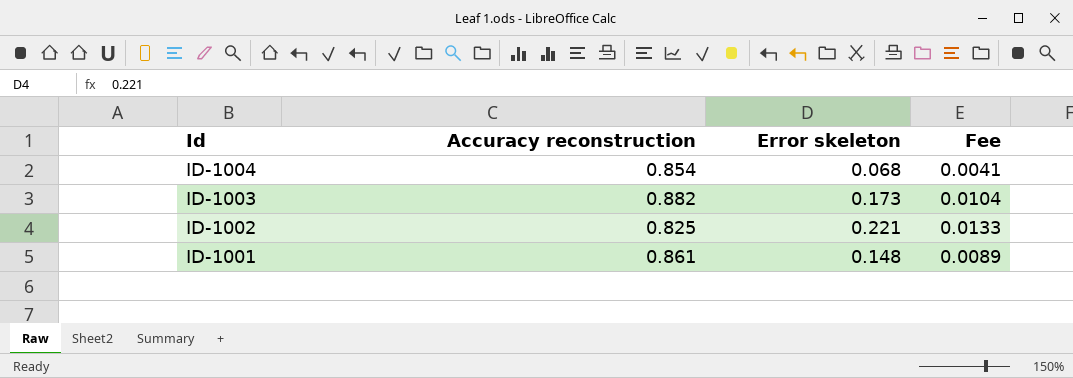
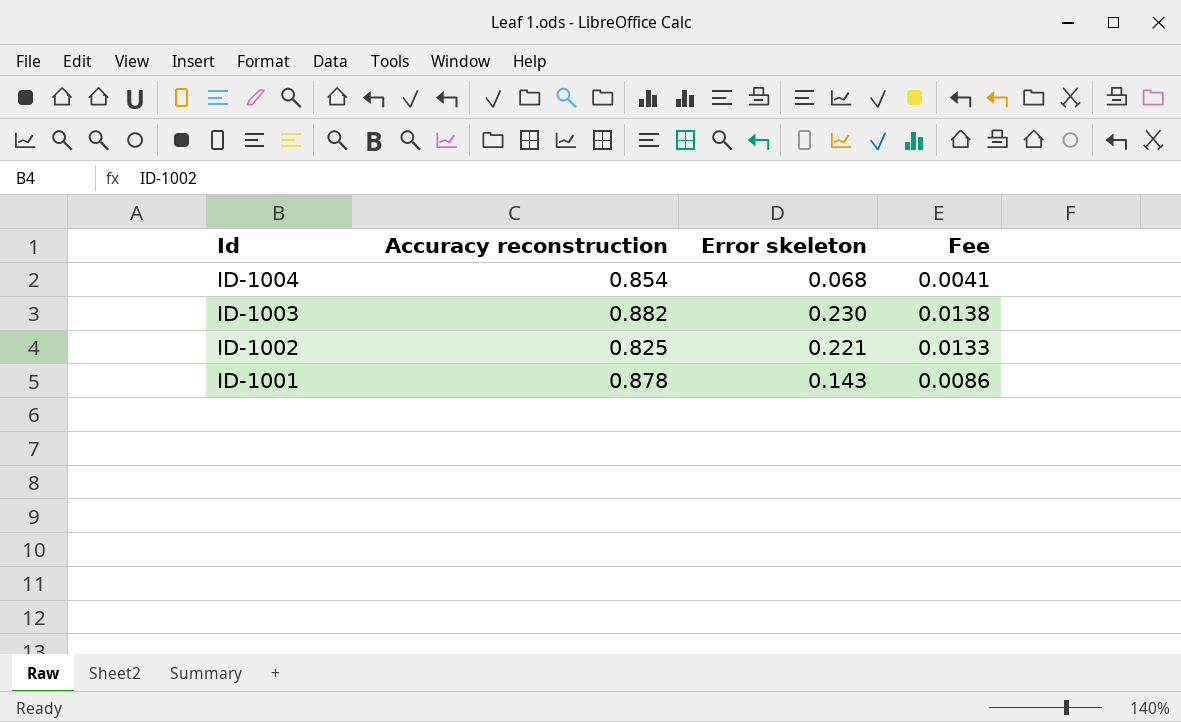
ID-1003 | Error skeleton: 0.173 -> 0.230
ID-1003 | Fee: 0.0104 -> 0.0138
ID-1001 | Accuracy reconstruction: 0.861 -> 0.878
ID-1001 | Error skeleton: 0.148 -> 0.143
ID-1001 | Fee: 0.0089 -> 0.0086

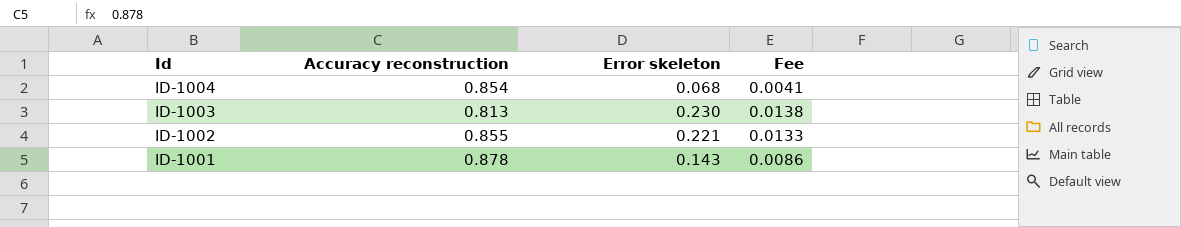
ID-1003 | Accuracy reconstruction: 0.882 -> 0.813
ID-1002 | Accuracy reconstruction: 0.825 -> 0.855

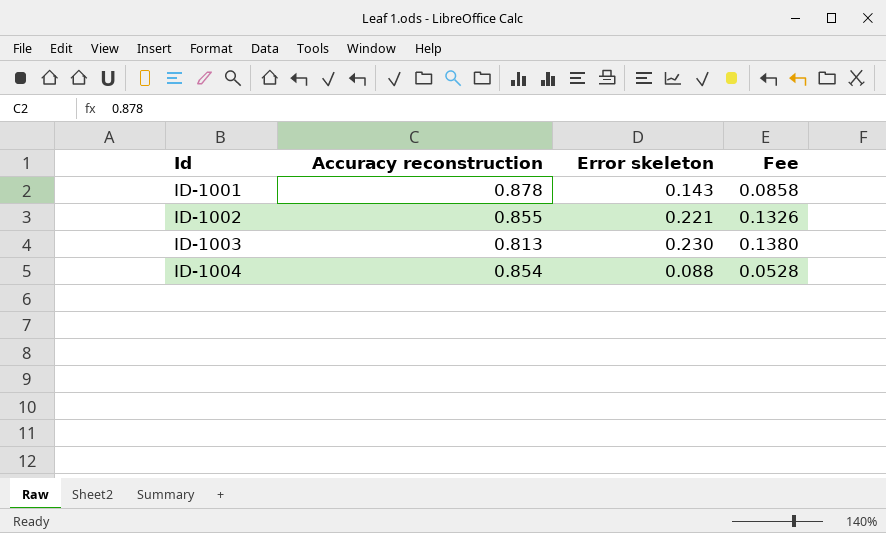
row order: Id descending -> Id ascending
column Fee | formula: [Error skeleton] * 0.06 -> [Error skeleton] * 0.6
ID-1004 | Error skeleton: 0.068 -> 0.088

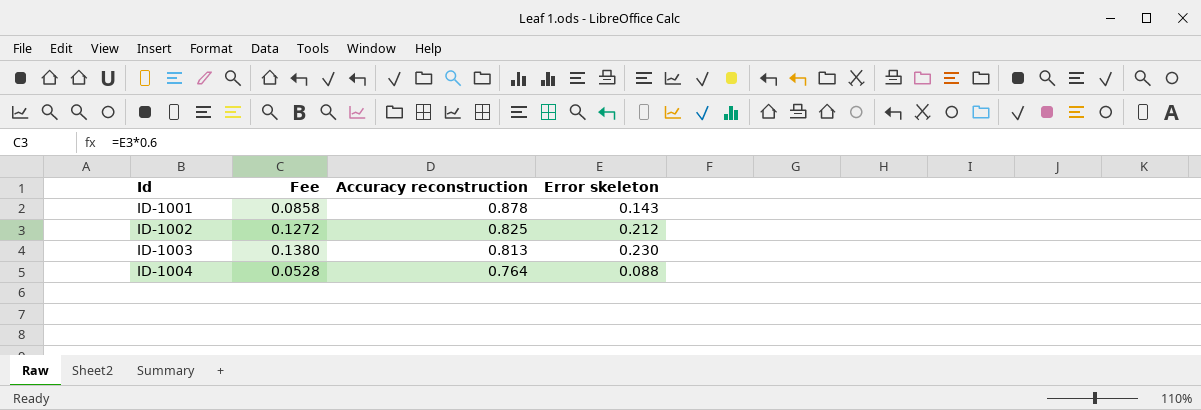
column Fee | position: 4 -> 2
ID-1002 | Fee: 0.1326 -> 0.1272
ID-1002 | Accuracy reconstruction: 0.855 -> 0.825
ID-1002 | Error skeleton: 0.221 -> 0.212
ID-1004 | Accuracy reconstruction: 0.854 -> 0.764

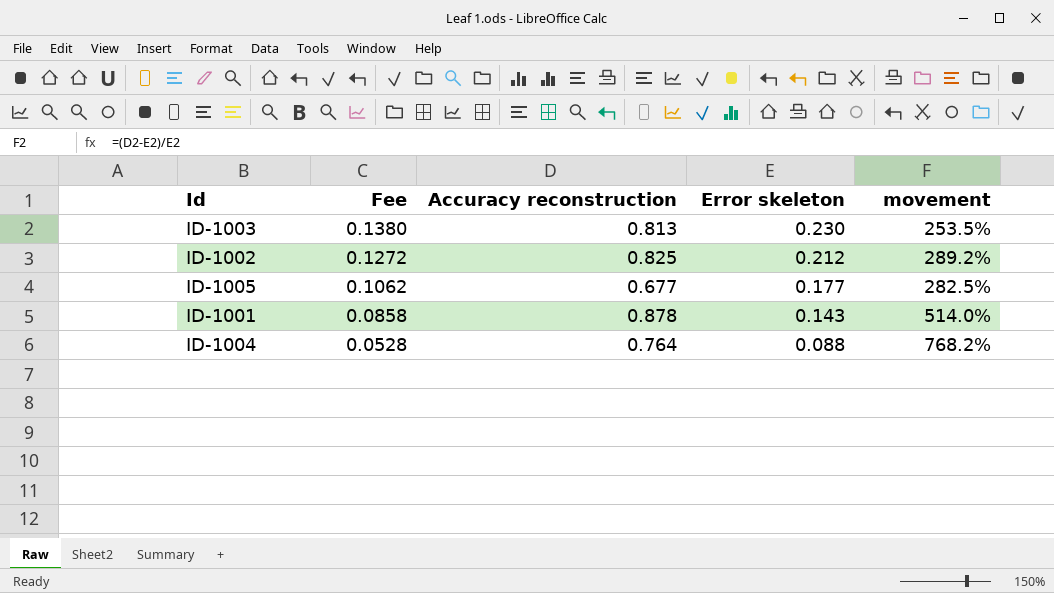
row order: Id ascending -> Fee descending
column movement | formula: none -> ([Accuracy reconstruction] - [Error skeleton]) / [Error skeleton]
row ID-1005: none -> 0.1062 | 0.677 | 0.177 | 282.5%

